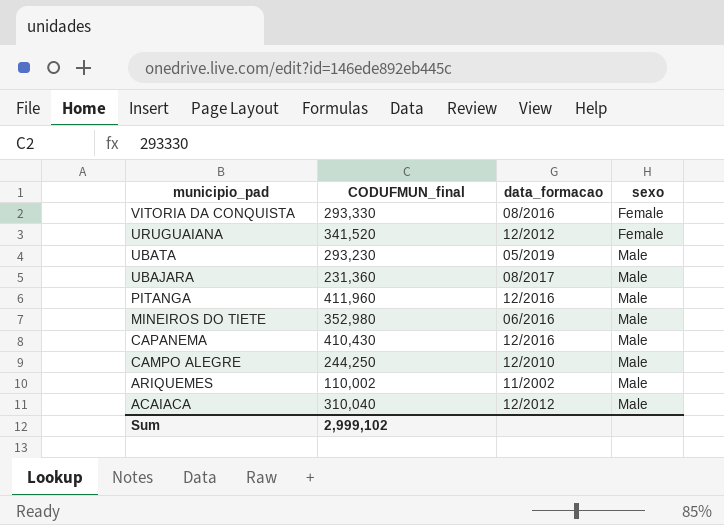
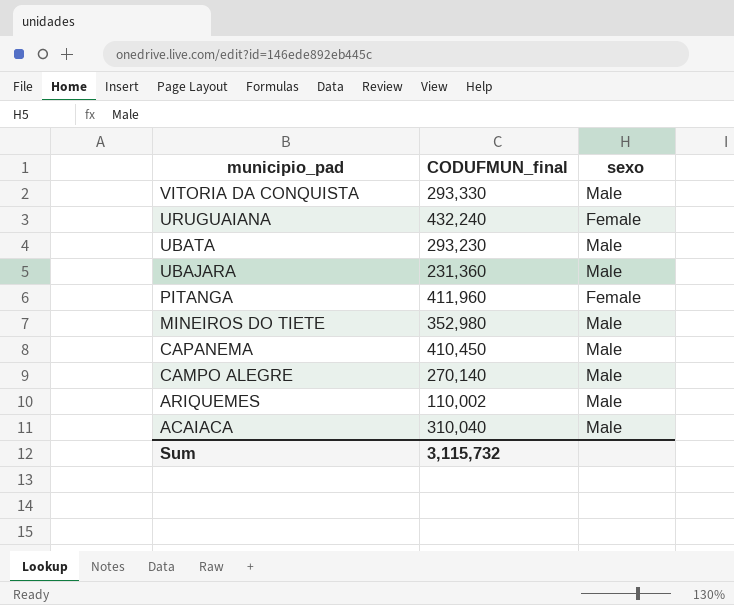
column data_formacao | position: 3 -> none
VITORIA DA CONQUISTA | sexo: Female -> Male
URUGUAIANA | CODUFMUN_final: 341,520 -> 432,240
PITANGA | sexo: Male -> Female
CAPANEMA | CODUFMUN_final: 410,430 -> 410,450
CAMPO ALEGRE | CODUFMUN_final: 244,250 -> 270,140
Sum | CODUFMUN_final: 2,999,102 -> 3,115,732

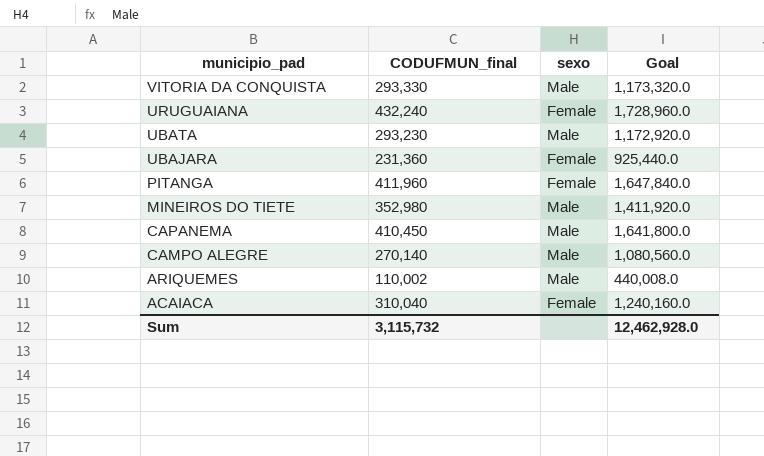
column Goal | formula: none -> [CODUFMUN_final] * 4
UBAJARA | sexo: Male -> Female
ACAIACA | sexo: Male -> Female

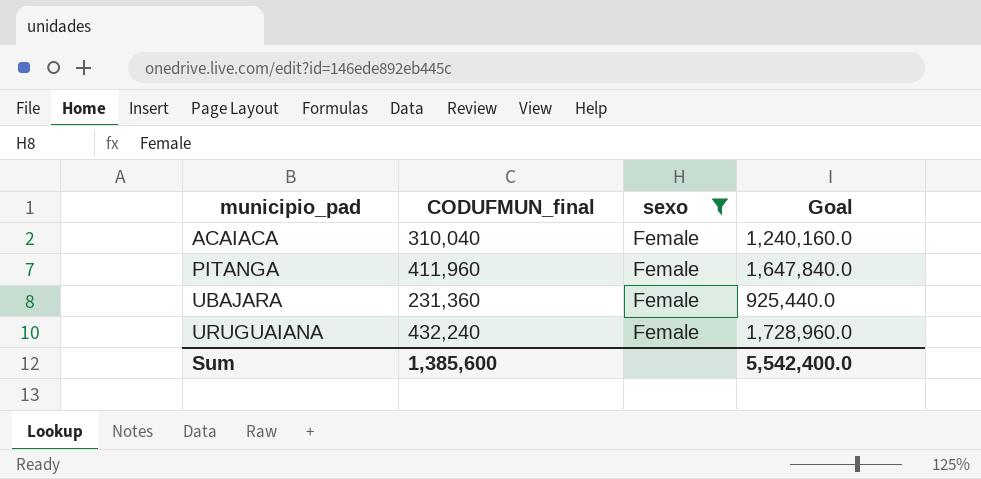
filter: none -> sexo = Female
row order: municipio_pad descending -> municipio_pad ascending
Sum | CODUFMUN_final: 3,115,732 -> 1,385,600
Sum | Goal: 12,462,928.0 -> 5,542,400.0

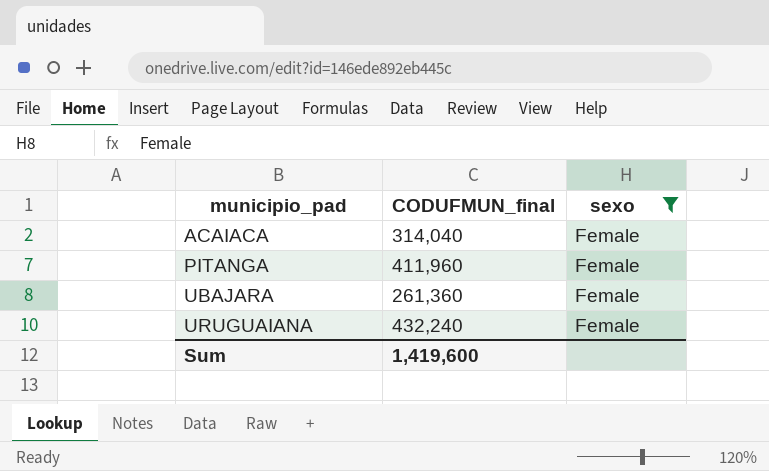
column Goal | formula: [CODUFMUN_final] * 4 -> none
ACAIACA | CODUFMUN_final: 310,040 -> 314,040
UBAJARA | CODUFMUN_final: 231,360 -> 261,360
Sum | CODUFMUN_final: 1,385,600 -> 1,419,600

